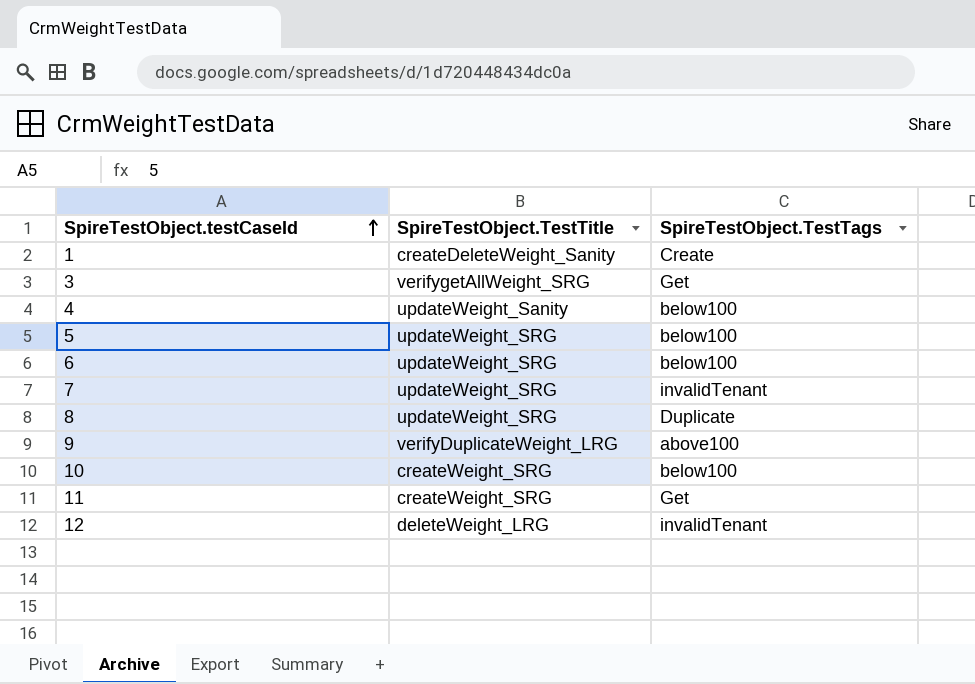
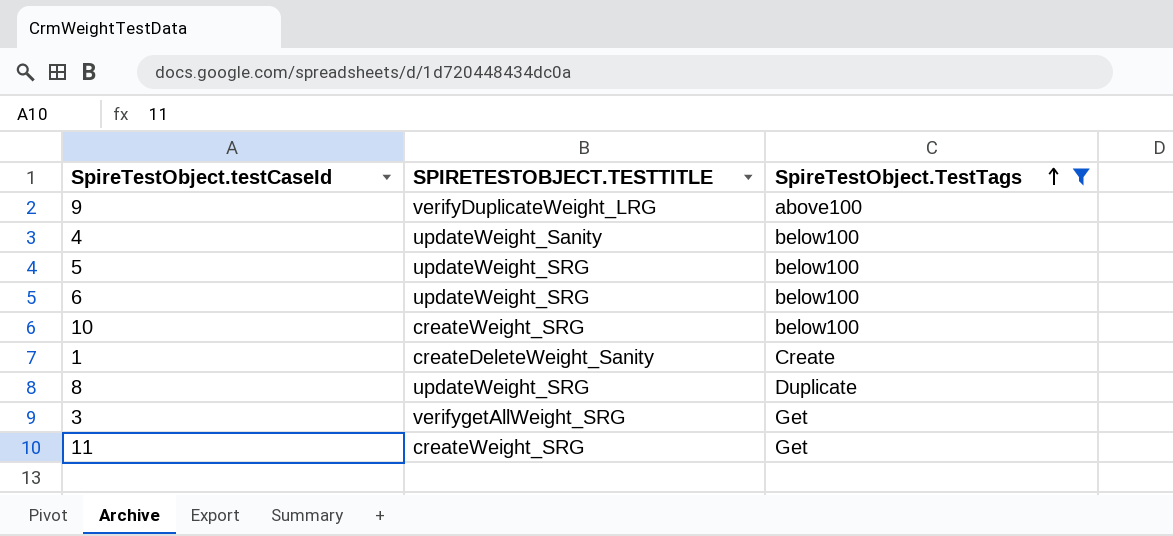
filter: none -> SpireTestObject.TestTags != invalidTenant
row order: SpireTestObject.testCaseId ascending -> SpireTestObject.TestTags ascending
column name: SpireTestObject.TestTitle -> SPIRETESTOBJECT.TESTTITLE

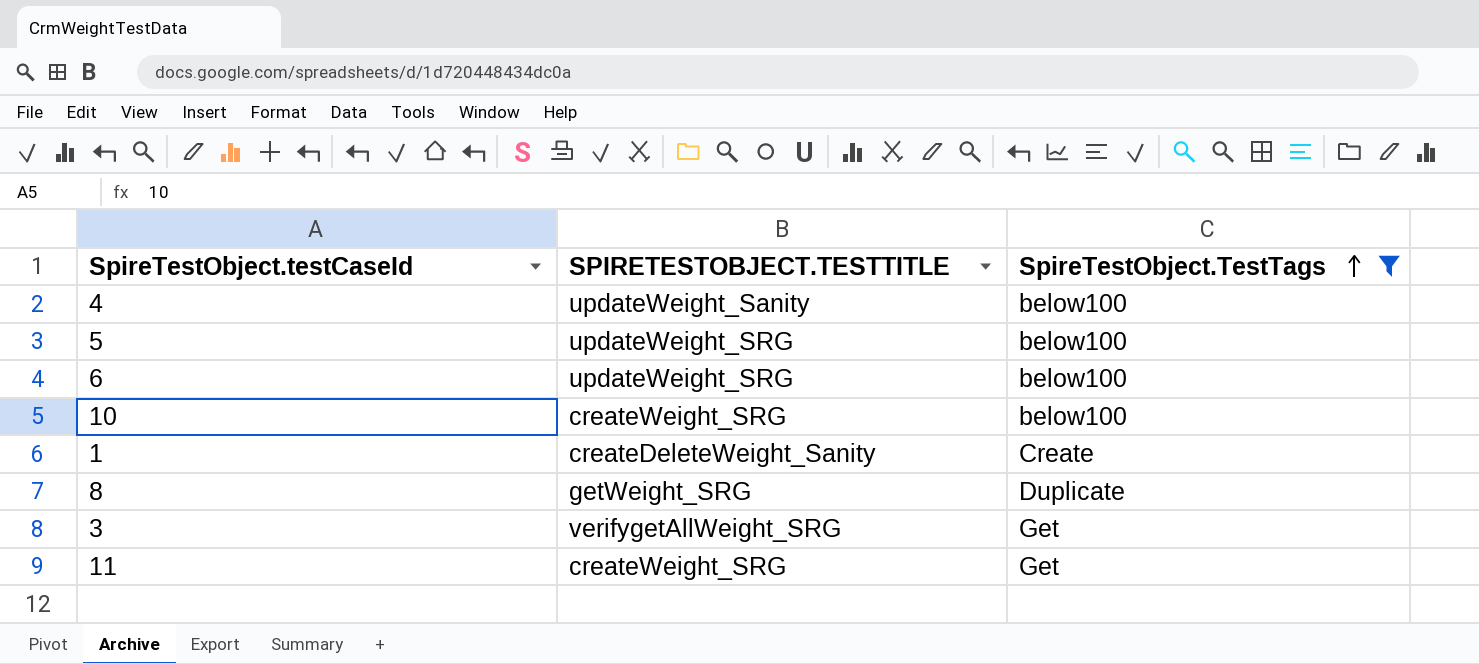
row 9: verifyDuplicateWeight_LRG | above100 -> none
8 | SPIRETESTOBJECT.TESTTITLE: updateWeight_SRG -> getWeight_SRG

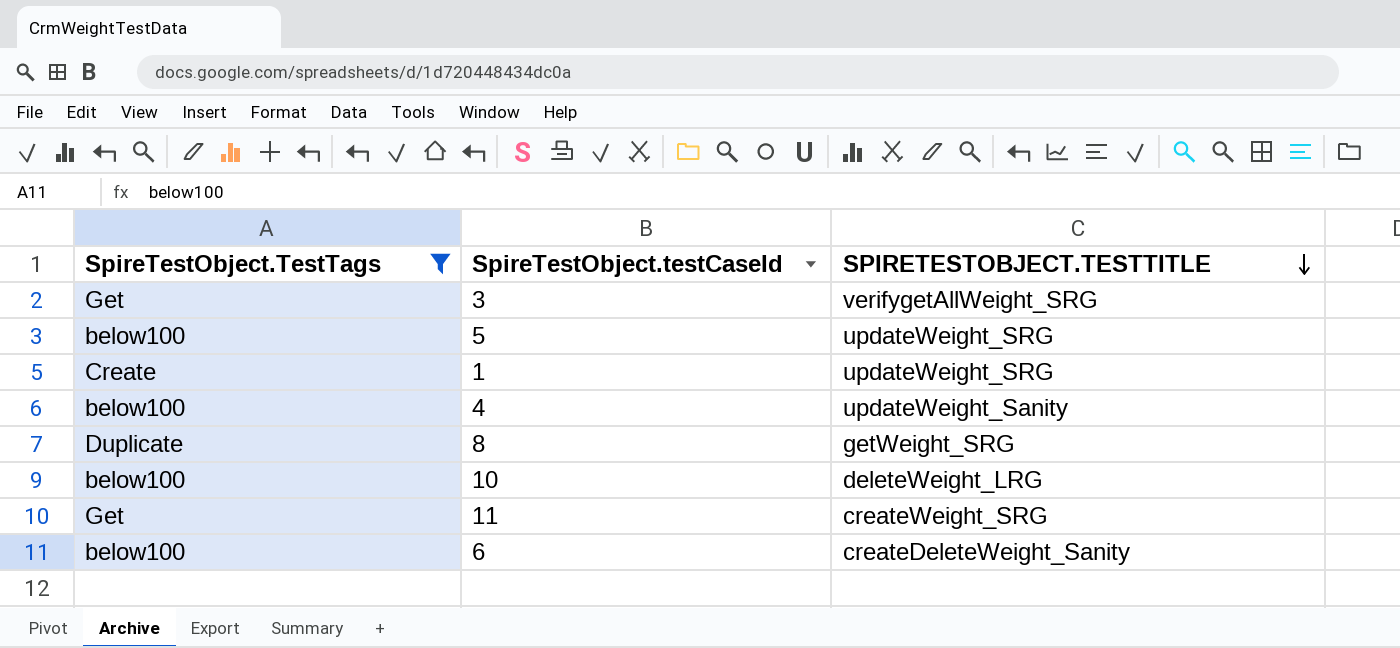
row order: SpireTestObject.TestTags ascending -> SPIRETESTOBJECT.TESTTITLE descending
column SpireTestObject.TestTags | position: 3 -> 1
1 | SPIRETESTOBJECT.TESTTITLE: createDeleteWeight_Sanity -> updateWeight_SRG
10 | SPIRETESTOBJECT.TESTTITLE: createWeight_SRG -> deleteWeight_LRG
6 | SPIRETESTOBJECT.TESTTITLE: updateWeight_SRG -> createDeleteWeight_Sanity

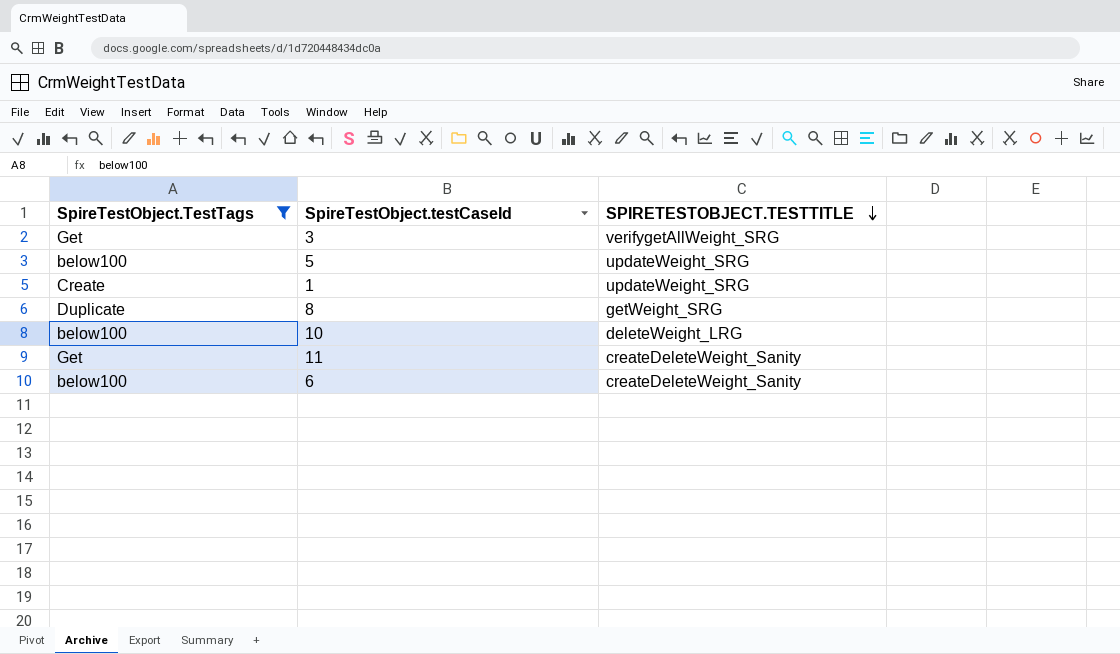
row 4: below100 | updateWeight_Sanity -> none
11 | SPIRETESTOBJECT.TESTTITLE: createWeight_SRG -> createDeleteWeight_Sanity

